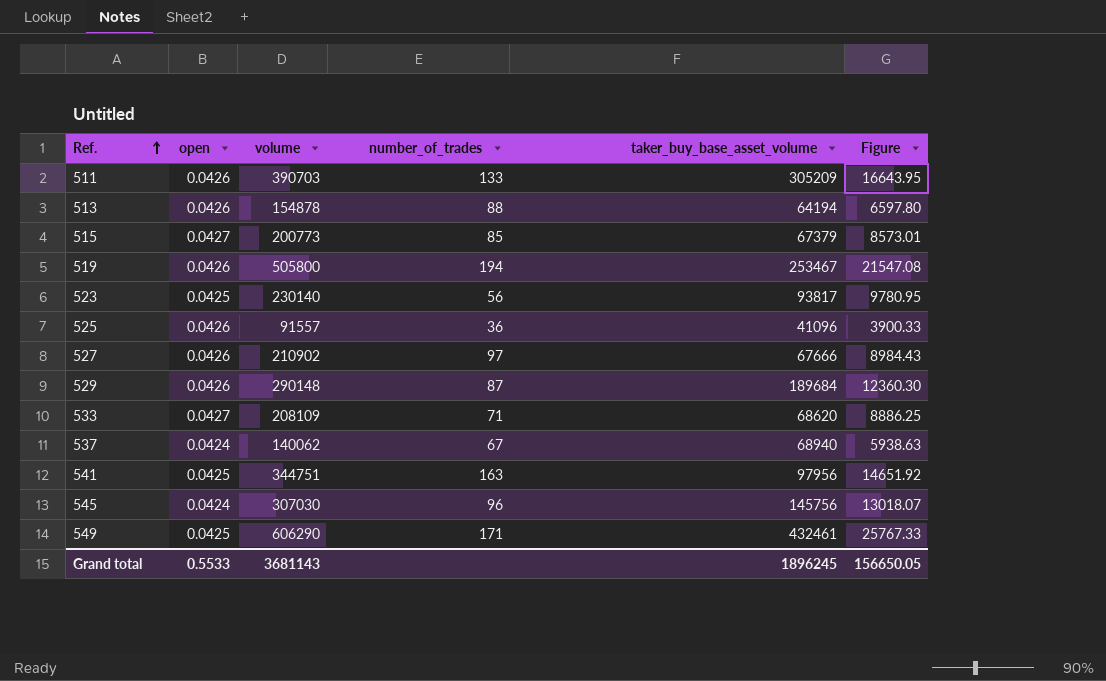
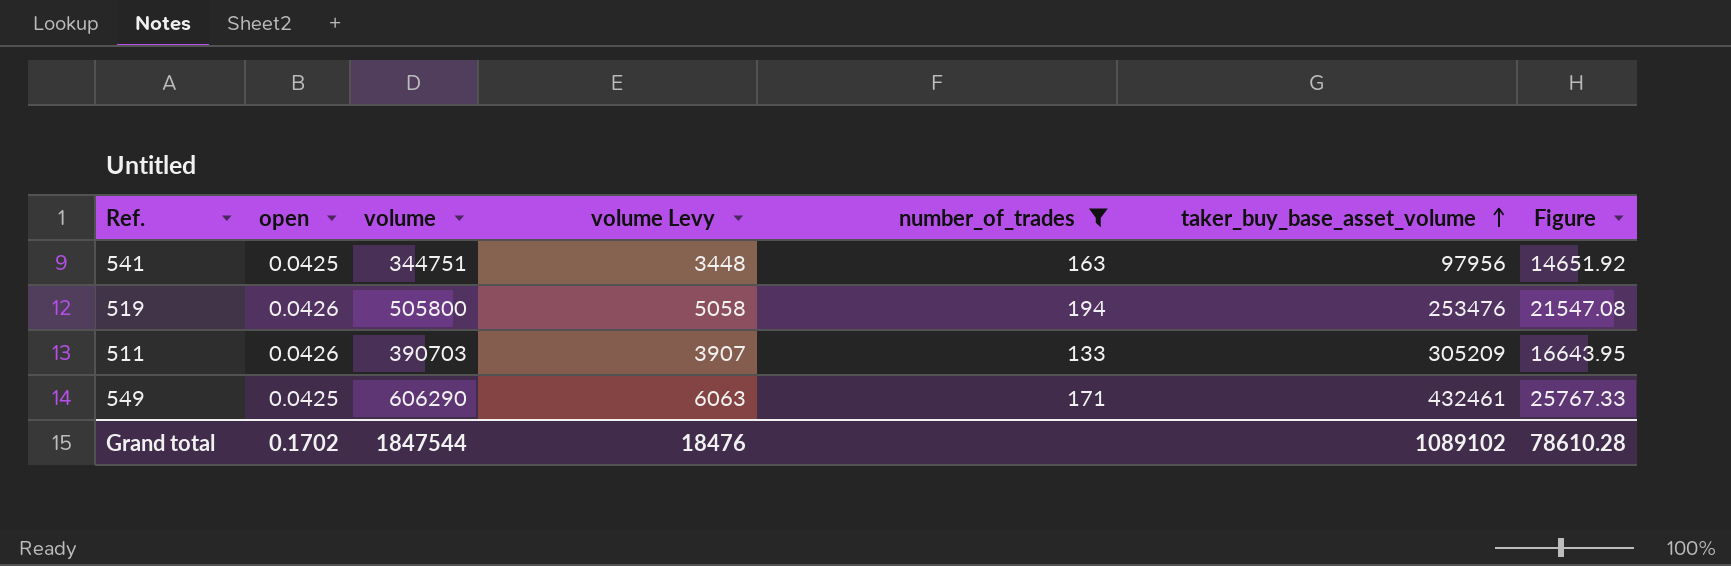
filter: none -> number_of_trades >= 133
row order: Ref. ascending -> taker_buy_base_asset_volume ascending
column volume Levy | formula: none -> [volume] * 0.01
519 | taker_buy_base_asset_volume: 253467 -> 253476
Grand total | open: 0.5533 -> 0.1702
Grand total | volume: 3681143 -> 1847544
Grand total | taker_buy_base_asset_volume: 1896245 -> 1089102
Grand total | Figure: 156650.05 -> 78610.28

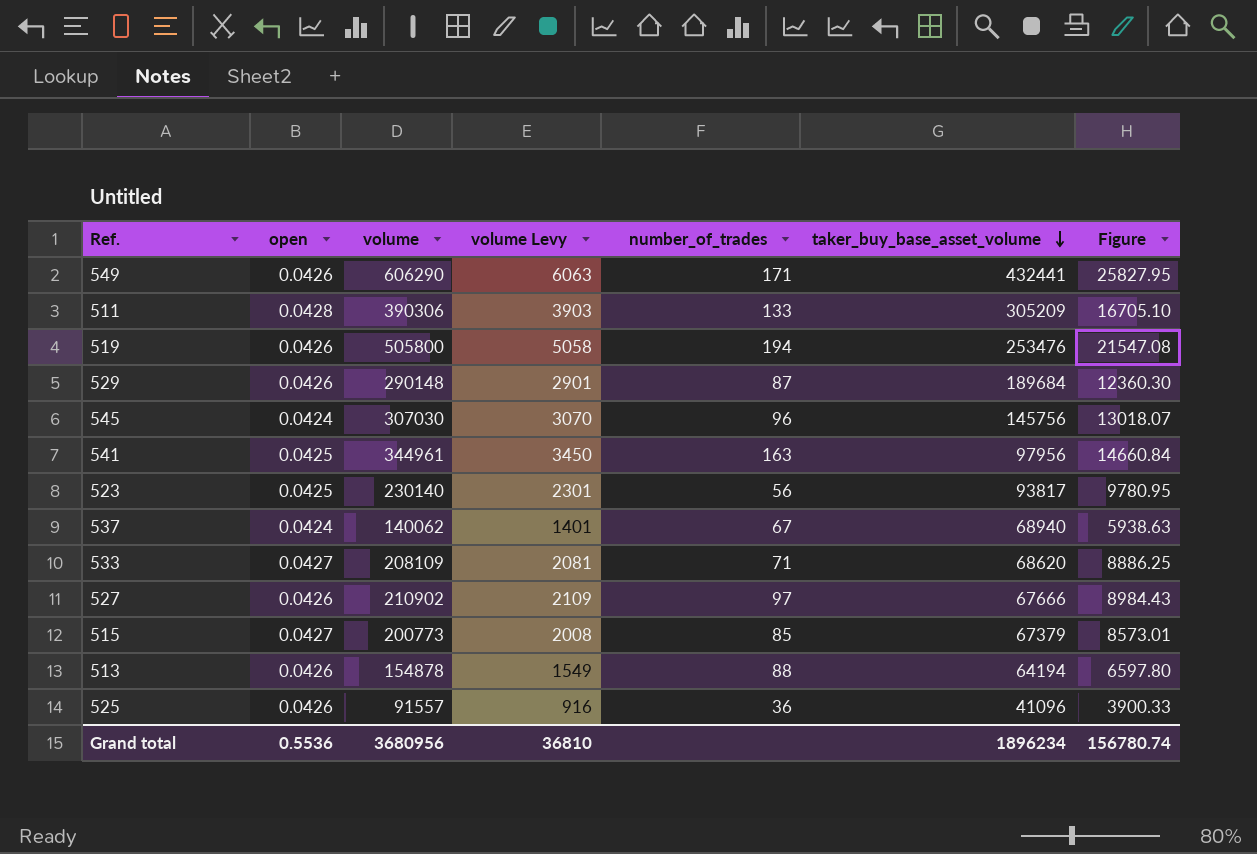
filter: number_of_trades >= 133 -> none
row order: taker_buy_base_asset_volume ascending -> taker_buy_base_asset_volume descending
549 | open: 0.0425 -> 0.0426
549 | taker_buy_base_asset_volume: 432461 -> 432441
549 | Figure: 25767.33 -> 25827.95
511 | open: 0.0426 -> 0.0428
511 | volume: 390703 -> 390306
511 | volume Levy: 3907 -> 3903
511 | Figure: 16643.95 -> 16705.10
541 | volume: 344751 -> 344961
541 | volume Levy: 3448 -> 3450
541 | Figure: 14651.92 -> 14660.84
Grand total | open: 0.1702 -> 0.5536
Grand total | volume: 1847544 -> 3680956
Grand total | volume Levy: 18476 -> 36810
Grand total | taker_buy_base_asset_volume: 1089102 -> 1896234
Grand total | Figure: 78610.28 -> 156780.74

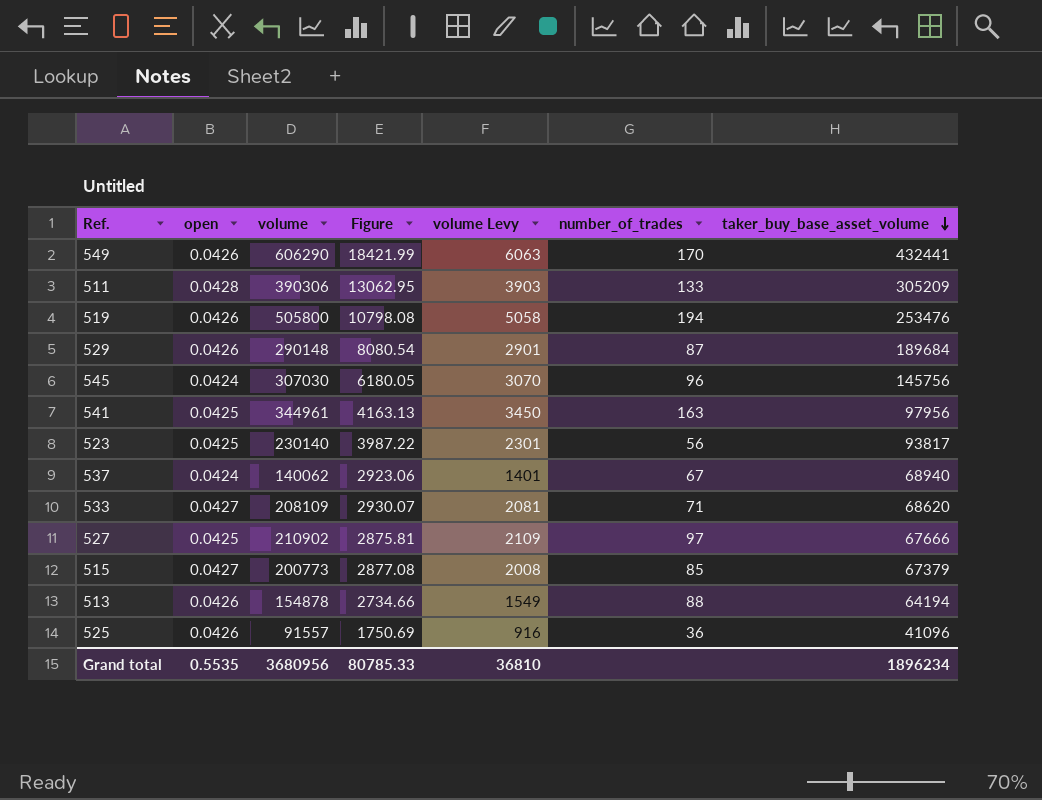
column Figure | formula: [open] * [volume] -> [open] * [taker_buy_base_asset_volume]
column Figure | position: 7 -> 4
549 | number_of_trades: 171 -> 170
527 | open: 0.0426 -> 0.0425
Grand total | open: 0.5536 -> 0.5535
Grand total | Figure: 156780.74 -> 80785.33

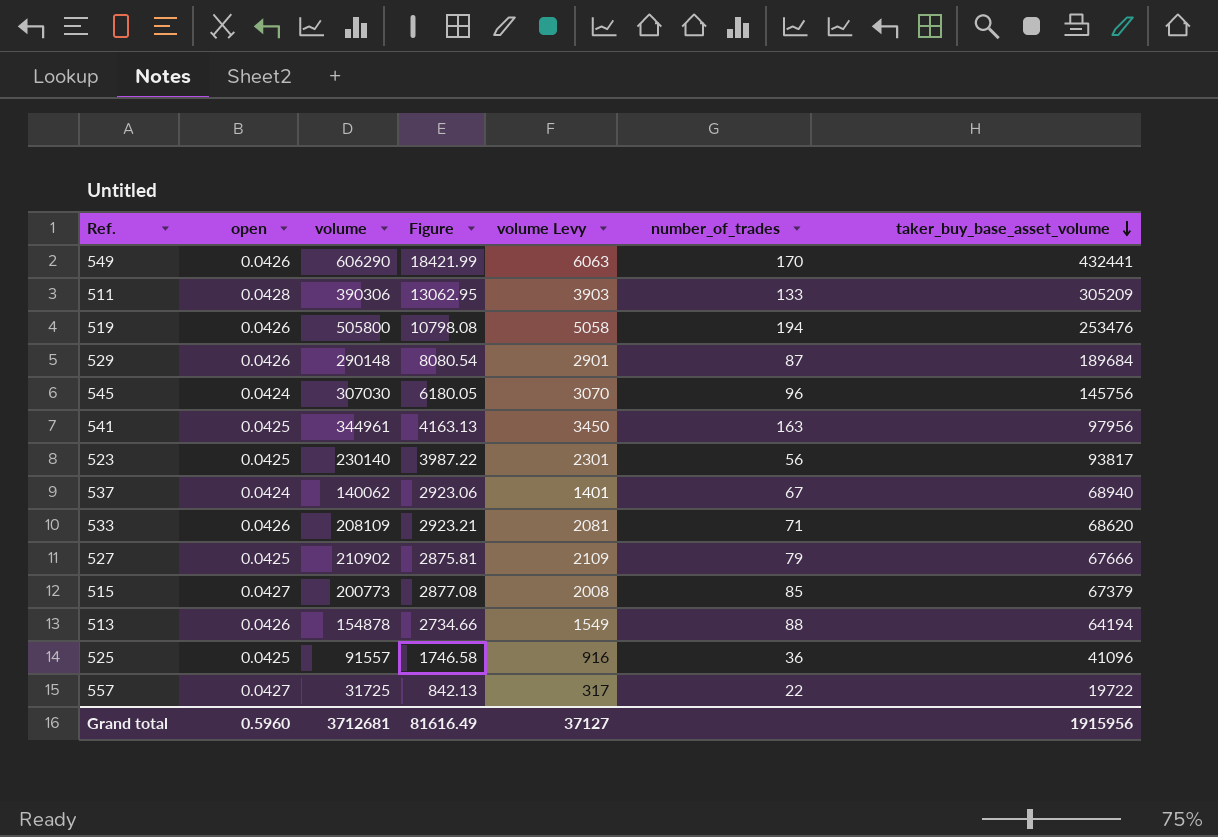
533 | open: 0.0427 -> 0.0426
533 | Figure: 2930.07 -> 2923.21
527 | number_of_trades: 97 -> 79
525 | open: 0.0426 -> 0.0425
525 | Figure: 1750.69 -> 1746.58
row 557: none -> 0.0427 | 31725 | 842.13 | 317 | 22 | 19722
Grand total | open: 0.5535 -> 0.5960
Grand total | volume: 3680956 -> 3712681
Grand total | Figure: 80785.33 -> 81616.49
Grand total | volume Levy: 36810 -> 37127
Grand total | taker_buy_base_asset_volume: 1896234 -> 1915956

